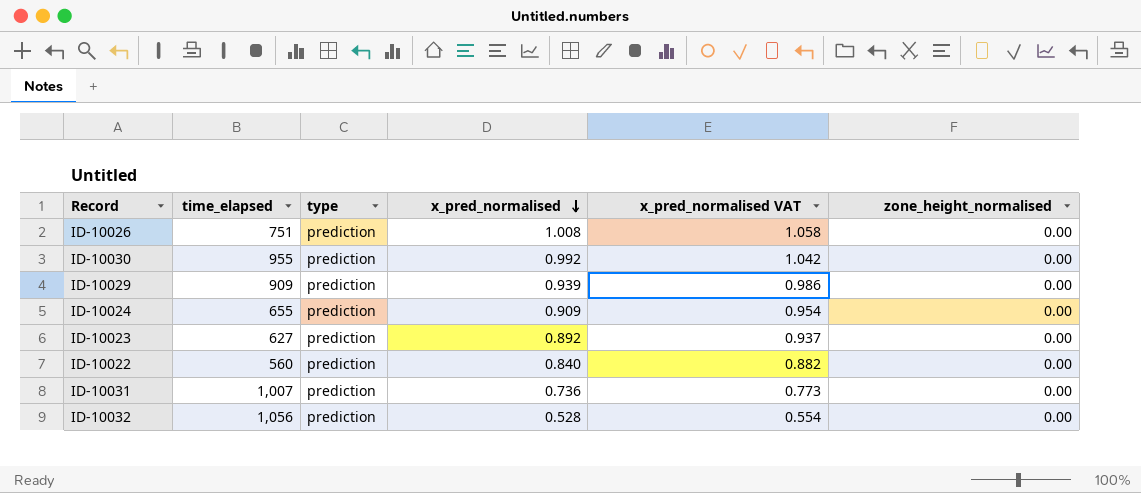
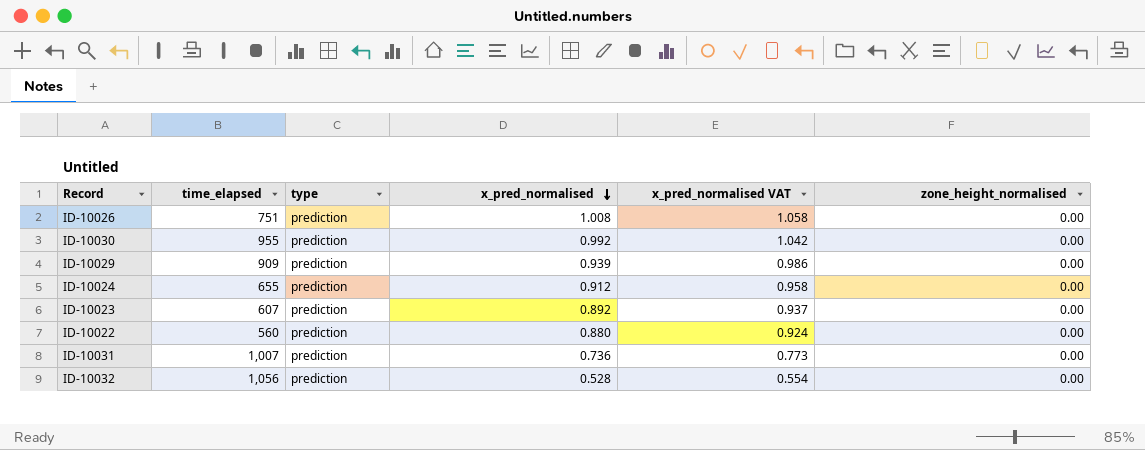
ID-10024 | x_pred_normalised: 0.909 -> 0.912
ID-10024 | x_pred_normalised VAT: 0.954 -> 0.958
ID-10023 | time_elapsed: 627 -> 607
ID-10022 | x_pred_normalised: 0.840 -> 0.880
ID-10022 | x_pred_normalised VAT: 0.882 -> 0.924

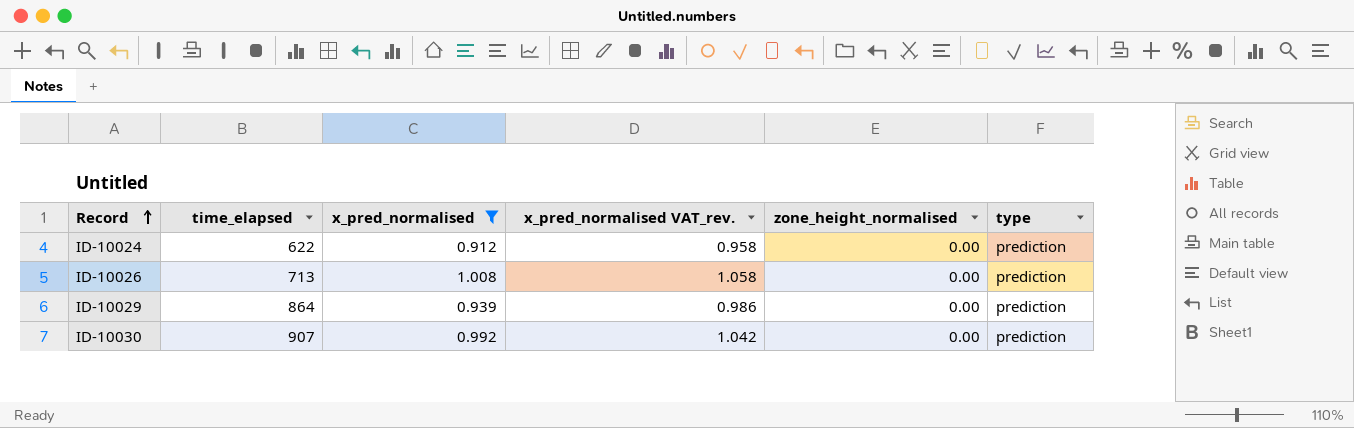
filter: none -> x_pred_normalised >= 0.912
row order: x_pred_normalised descending -> Record ascending
column name: x_pred_normalised VAT -> x_pred_normalised VAT_rev.
column type | position: 3 -> 6
ID-10024 | time_elapsed: 655 -> 622
ID-10026 | time_elapsed: 751 -> 713
ID-10029 | time_elapsed: 909 -> 864
ID-10030 | time_elapsed: 955 -> 907

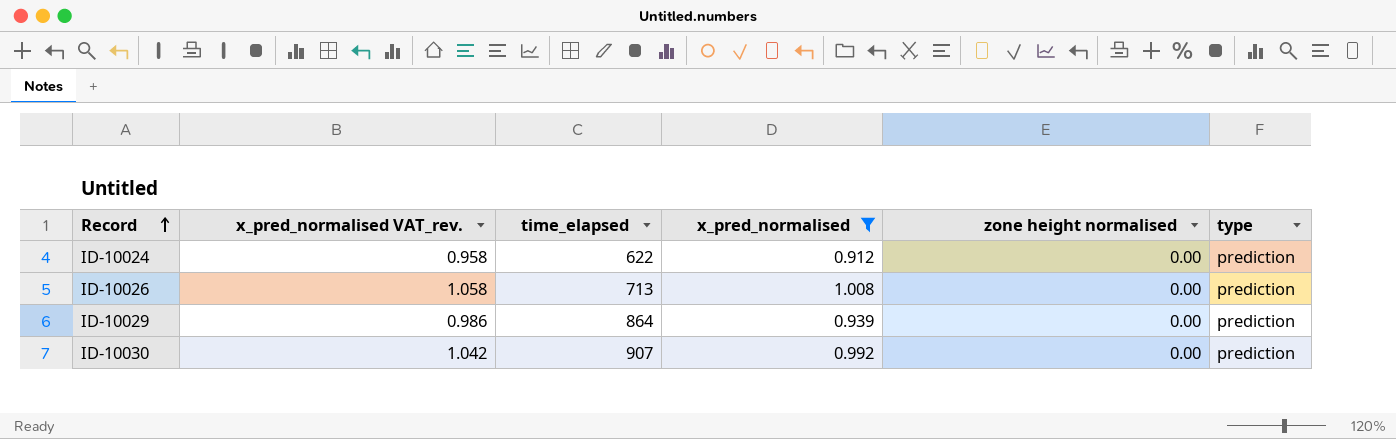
column x_pred_normalised VAT_rev. | position: 4 -> 2
column name: zone_height_normalised -> zone height normalised

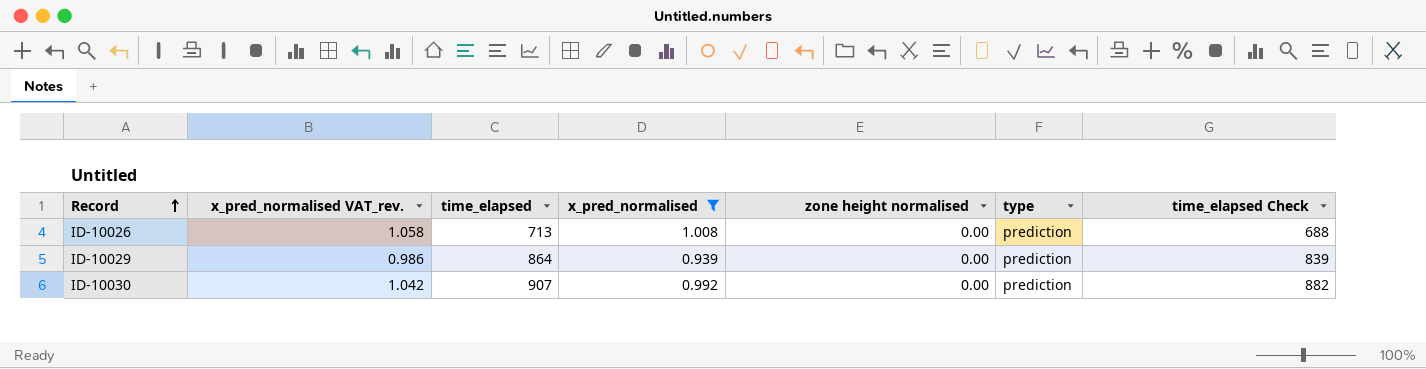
column time_elapsed Check | formula: none -> [time_elapsed] - 25
row ID-10024: 0.958 | 622 | 0.912 | 0.00 | prediction -> none

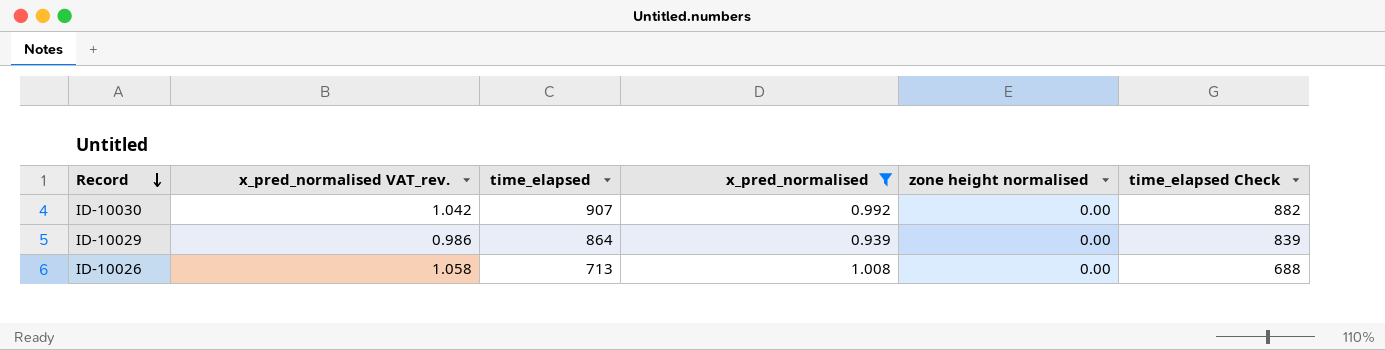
row order: Record ascending -> Record descending
column type | position: 6 -> none

